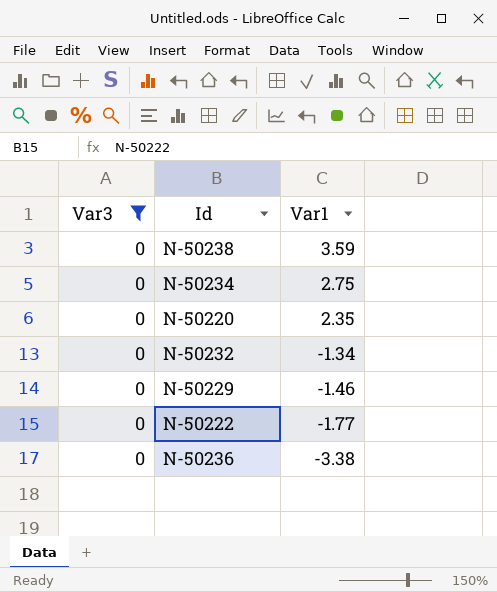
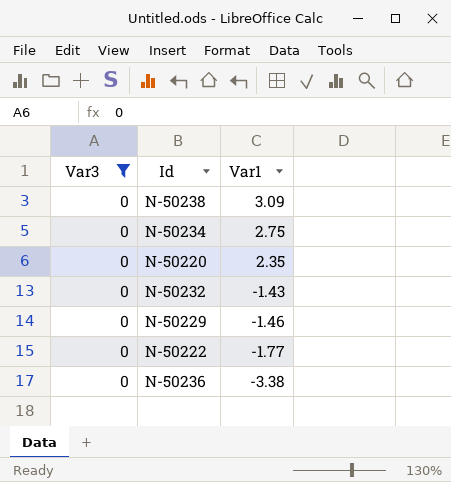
N-50238 | Var1: 3.59 -> 3.09
N-50232 | Var1: -1.34 -> -1.43

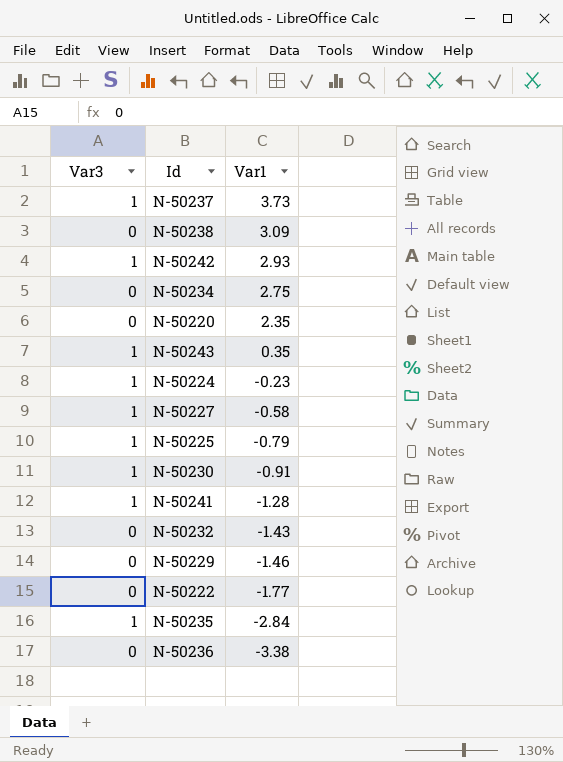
filter: Var3 = 0 -> none

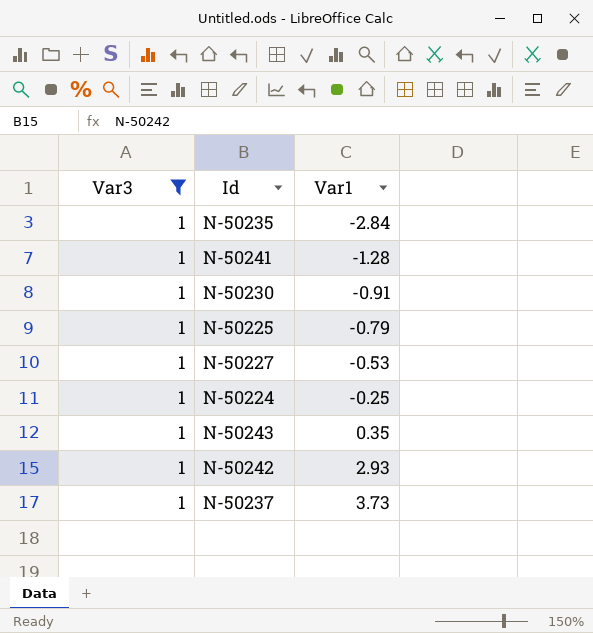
filter: none -> Var3 = 1
row order: Var1 descending -> Var1 ascending
N-50227 | Var1: -0.58 -> -0.53
N-50224 | Var1: -0.23 -> -0.25

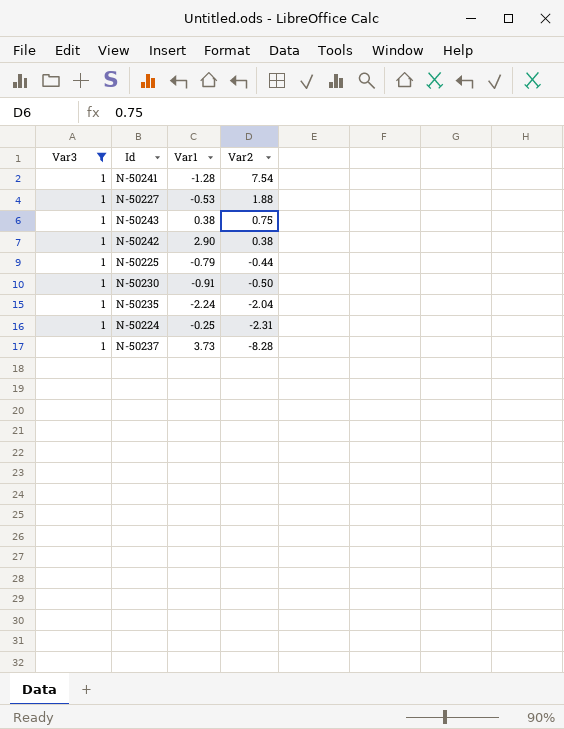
row order: Var1 ascending -> Var2 descending
column Var2 | position: none -> 4
N-50243 | Var1: 0.35 -> 0.38
N-50242 | Var1: 2.93 -> 2.90
N-50235 | Var1: -2.84 -> -2.24

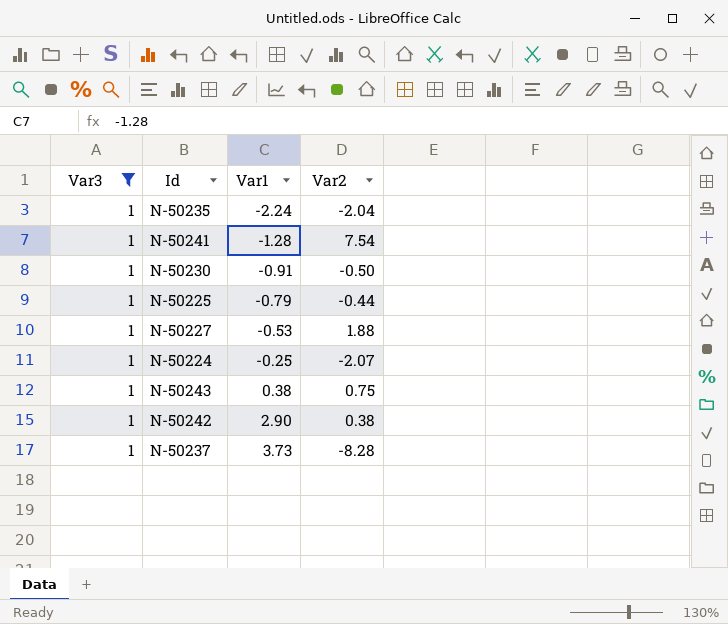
row order: Var2 descending -> Var1 ascending
N-50224 | Var2: -2.31 -> -2.07

